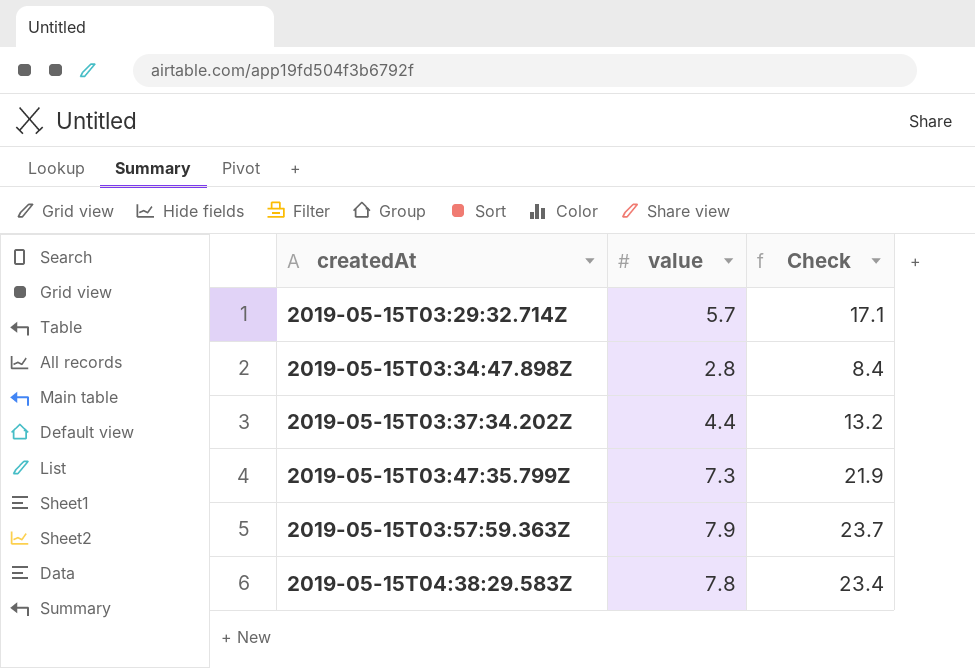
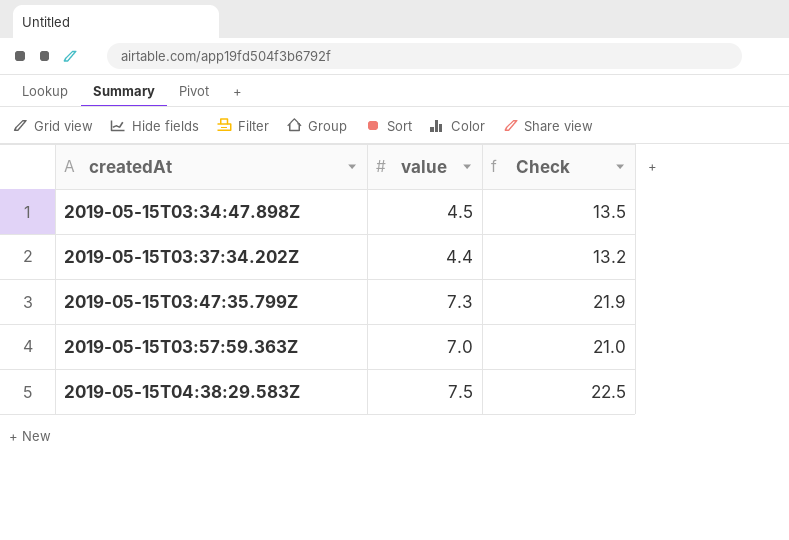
row 2019-05-15T03:29:32.714Z: 5.7 | 17.1 -> none
2019-05-15T03:34:47.898Z | value: 2.8 -> 4.5
2019-05-15T03:34:47.898Z | Check: 8.4 -> 13.5
2019-05-15T03:57:59.363Z | value: 7.9 -> 7.0
2019-05-15T03:57:59.363Z | Check: 23.7 -> 21.0
2019-05-15T04:38:29.583Z | value: 7.8 -> 7.5
2019-05-15T04:38:29.583Z | Check: 23.4 -> 22.5

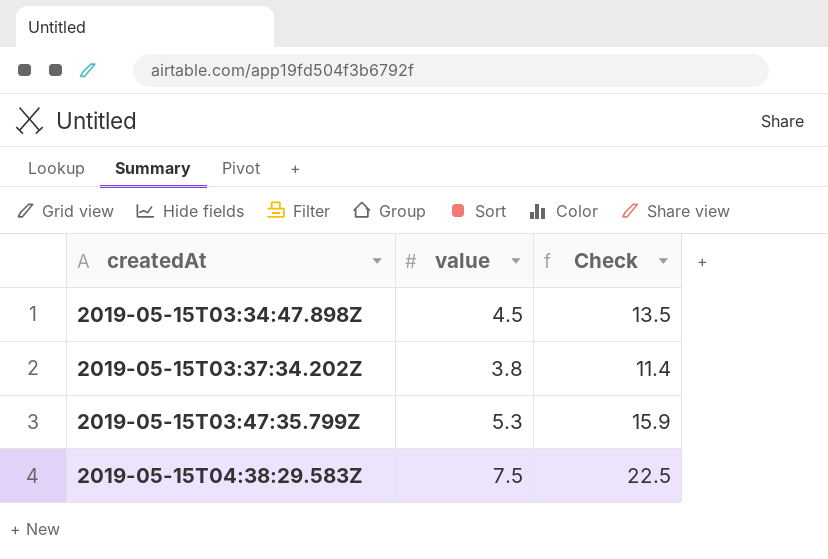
row 2019-05-15T03:57:59.363Z: 7.0 | 21.0 -> none
2019-05-15T03:37:34.202Z | value: 4.4 -> 3.8
2019-05-15T03:37:34.202Z | Check: 13.2 -> 11.4
2019-05-15T03:47:35.799Z | value: 7.3 -> 5.3
2019-05-15T03:47:35.799Z | Check: 21.9 -> 15.9

